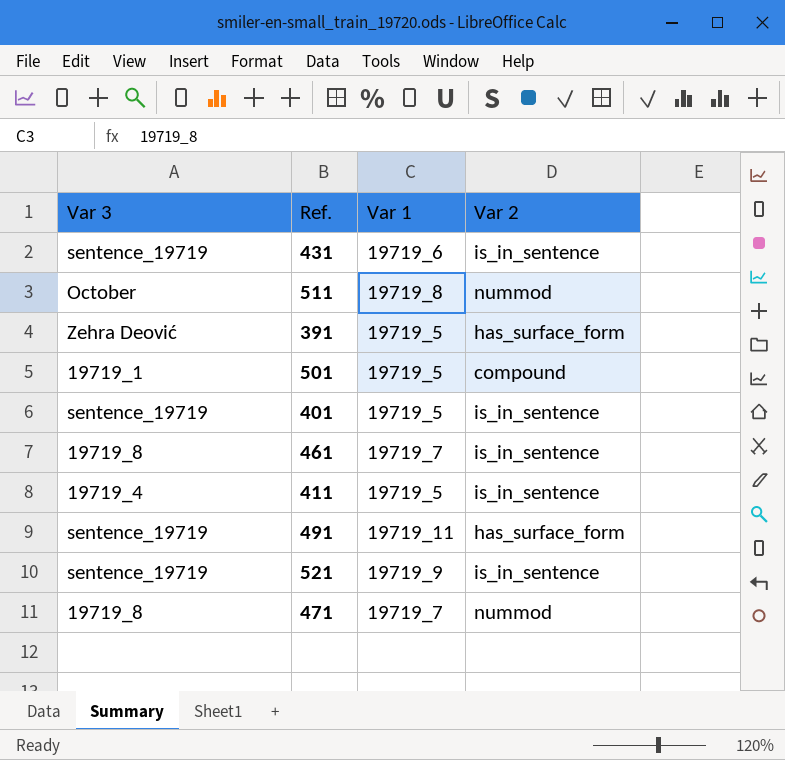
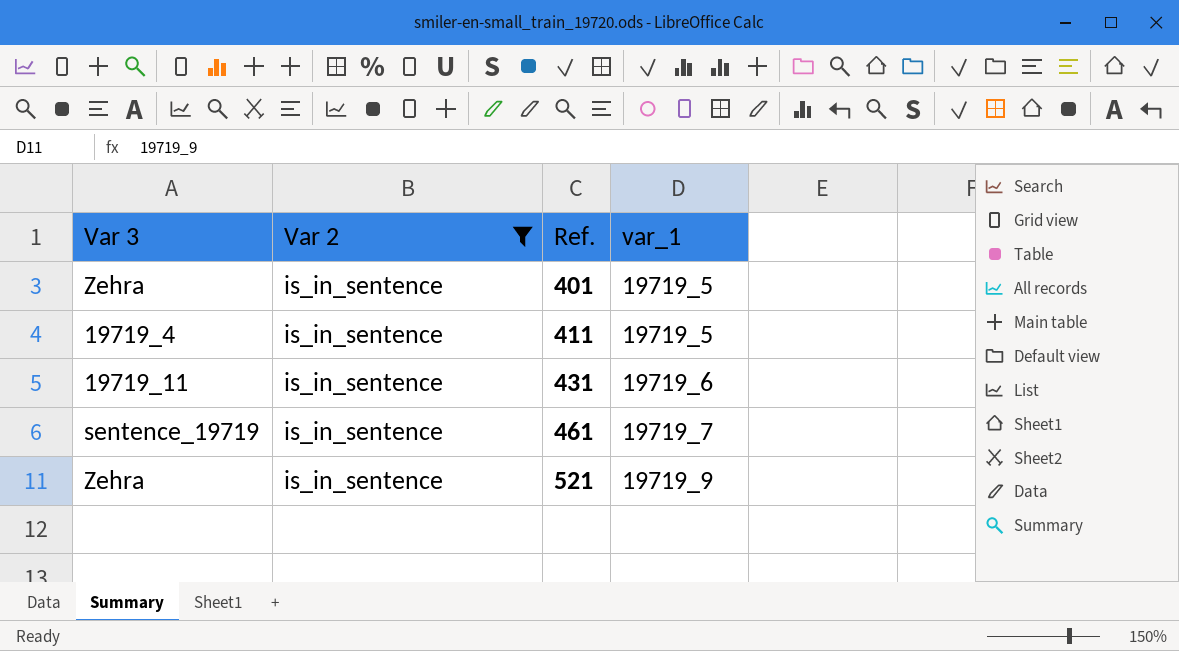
filter: none -> Var 2 = is_in_sentence
row order: none -> Ref. ascending
column Var 2 | position: 4 -> 2
column name: Var 1 -> var_1
401 | Var 3: sentence_19719 -> Zehra
431 | Var 3: sentence_19719 -> 19719_11
461 | Var 3: 19719_8 -> sentence_19719
521 | Var 3: sentence_19719 -> Zehra

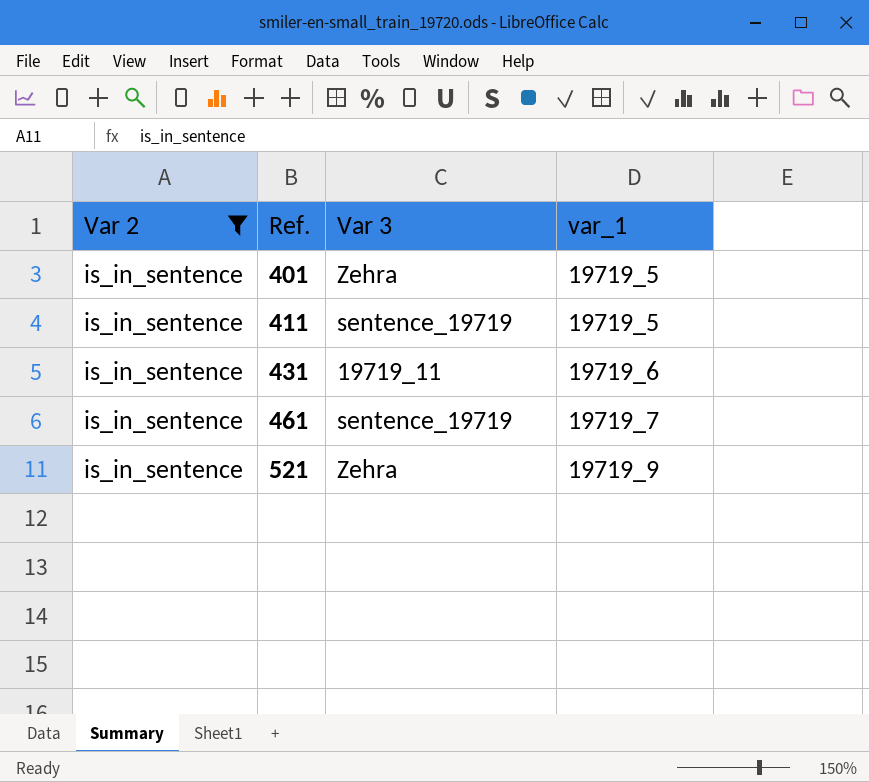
column Var 3 | position: 1 -> 3
411 | Var 3: 19719_4 -> sentence_19719

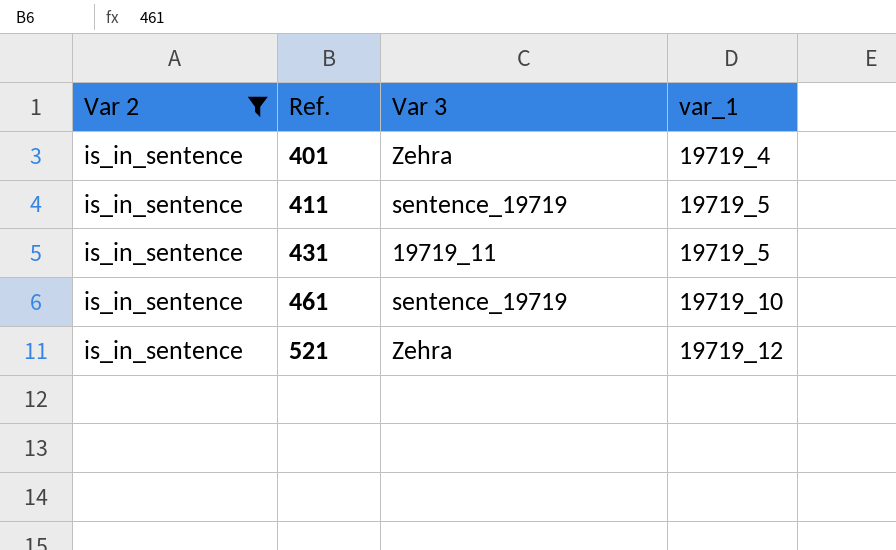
401 | var_1: 19719_5 -> 19719_4
431 | var_1: 19719_6 -> 19719_5
461 | var_1: 19719_7 -> 19719_10
521 | var_1: 19719_9 -> 19719_12

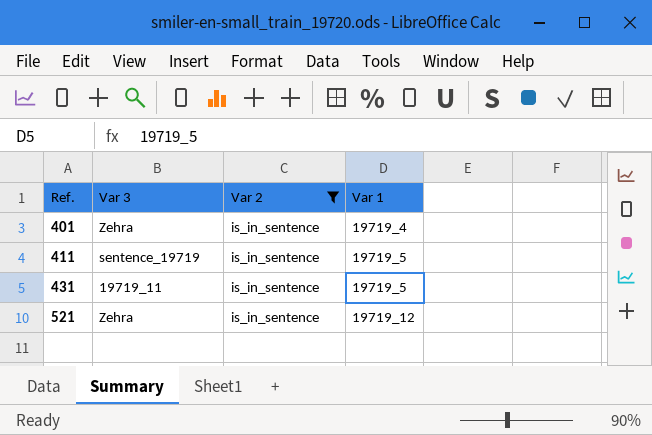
column Var 2 | position: 1 -> 3
column name: var_1 -> Var 1
row 461: is_in_sentence | sentence_19719 | 19719_10 -> none

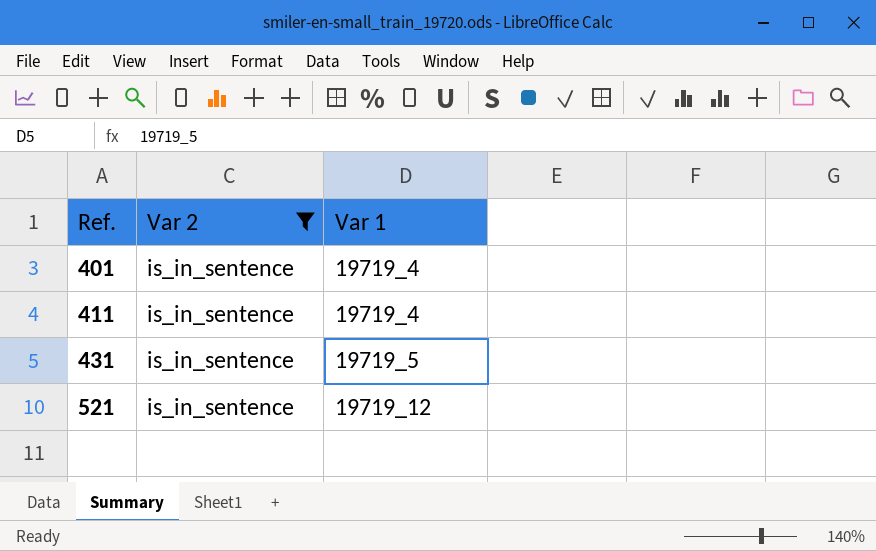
column Var 3 | position: 2 -> none
411 | Var 1: 19719_5 -> 19719_4

